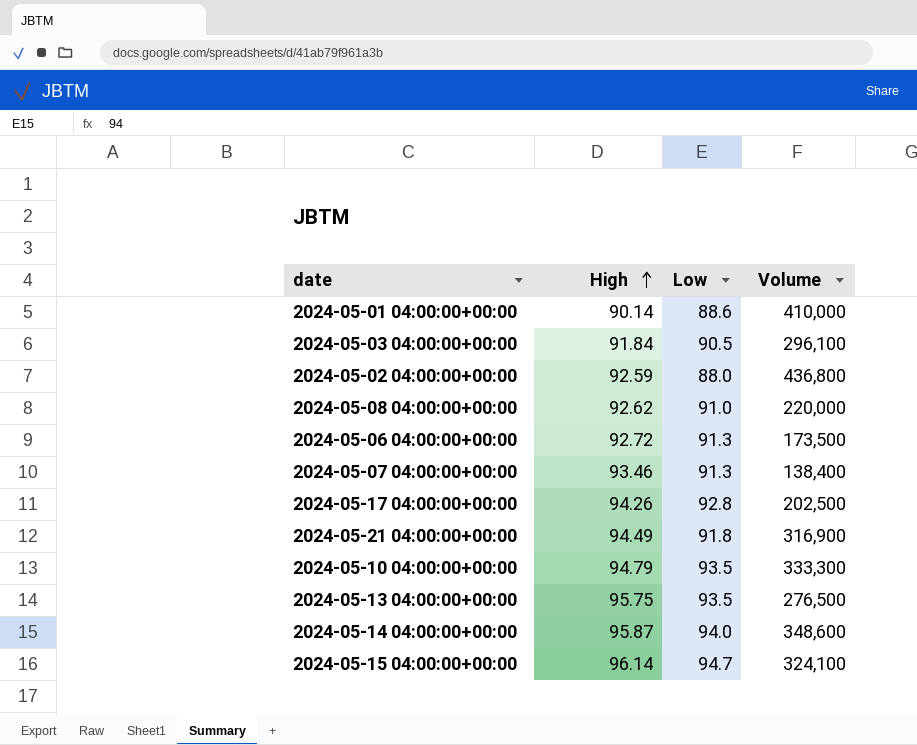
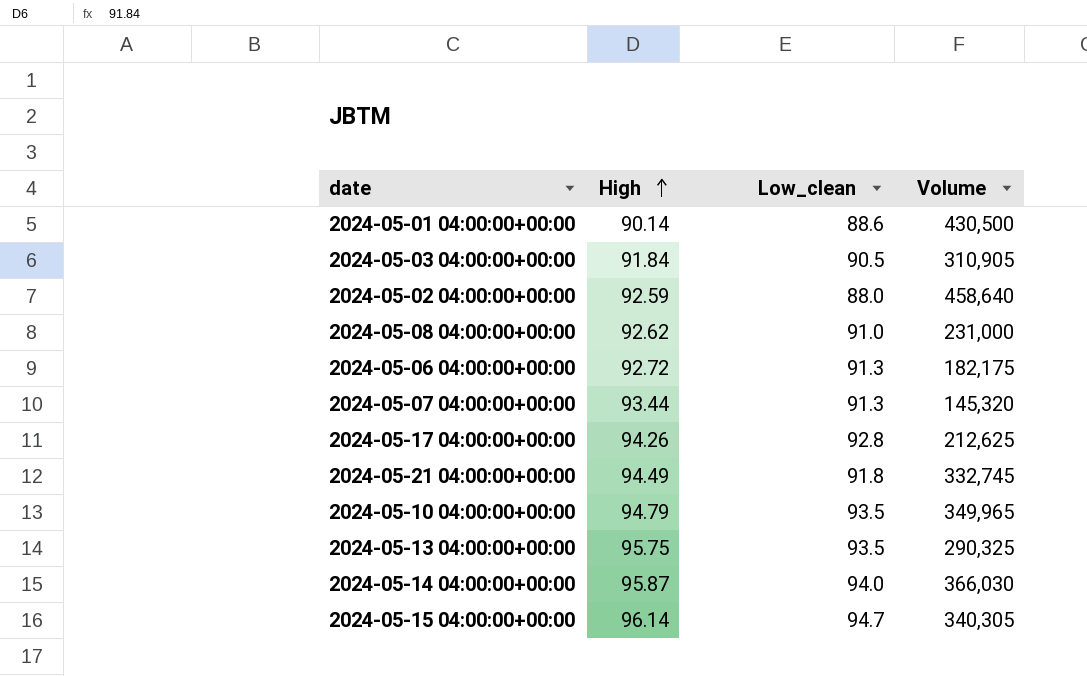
column name: Low -> Low_clean
2024-05-01 04:00:00+00:00 | Volume: 410,000 -> 430,500
2024-05-03 04:00:00+00:00 | Volume: 296,100 -> 310,905
2024-05-02 04:00:00+00:00 | Volume: 436,800 -> 458,640
2024-05-08 04:00:00+00:00 | Volume: 220,000 -> 231,000
2024-05-06 04:00:00+00:00 | Volume: 173,500 -> 182,175
2024-05-07 04:00:00+00:00 | High: 93.46 -> 93.44
2024-05-07 04:00:00+00:00 | Volume: 138,400 -> 145,320
2024-05-17 04:00:00+00:00 | Volume: 202,500 -> 212,625
2024-05-21 04:00:00+00:00 | Volume: 316,900 -> 332,745
2024-05-10 04:00:00+00:00 | Volume: 333,300 -> 349,965
2024-05-13 04:00:00+00:00 | Volume: 276,500 -> 290,325
2024-05-14 04:00:00+00:00 | Volume: 348,600 -> 366,030
2024-05-15 04:00:00+00:00 | Volume: 324,100 -> 340,305

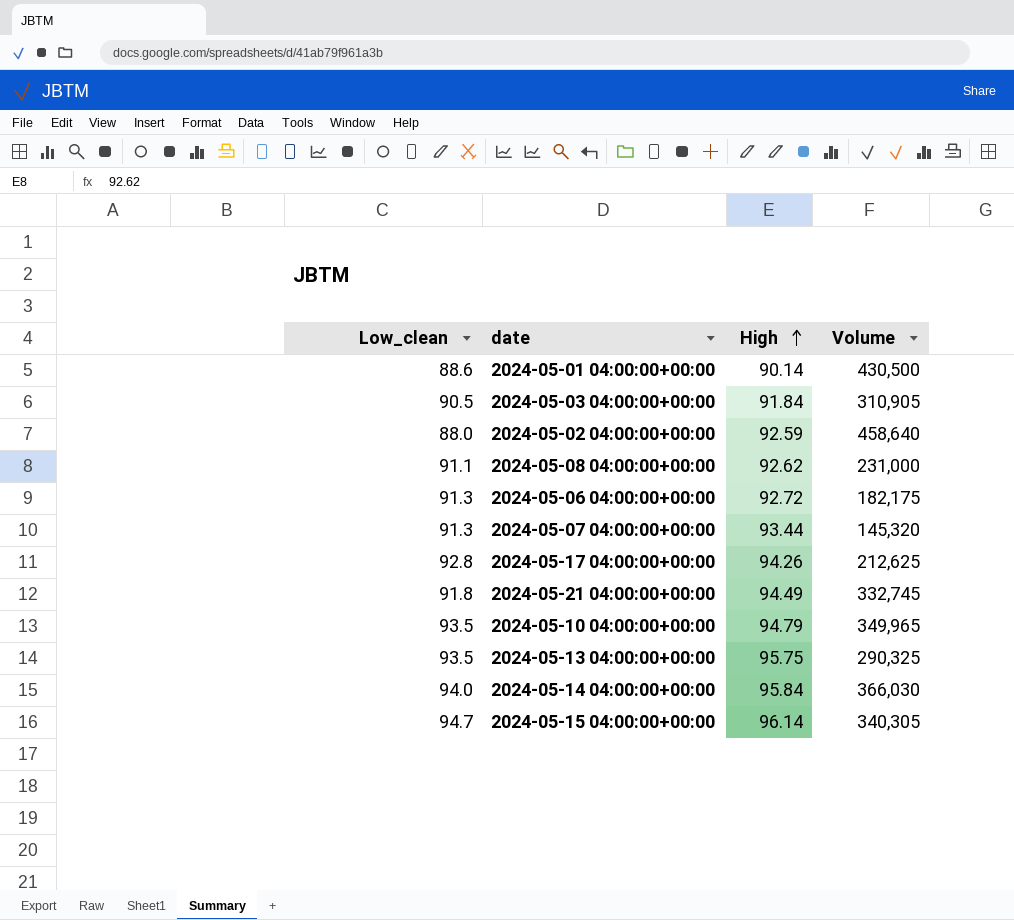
column Low_clean | position: 3 -> 1
2024-05-08 04:00:00+00:00 | Low_clean: 91.0 -> 91.1
2024-05-14 04:00:00+00:00 | High: 95.87 -> 95.84

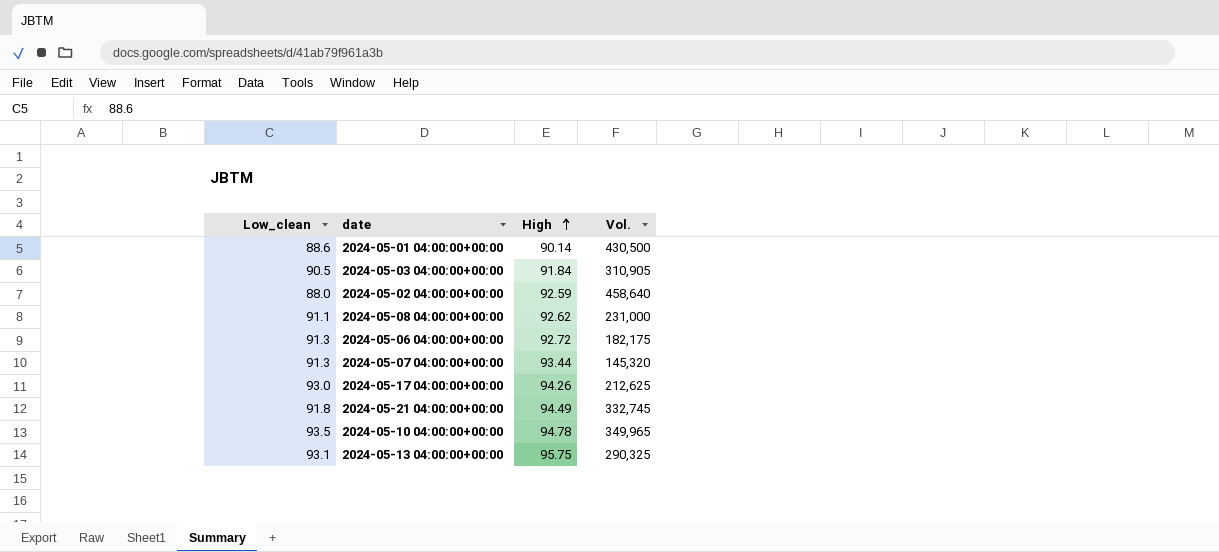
column name: Volume -> Vol.
row 2024-05-14 04:00:00+00:00: 94.0 | 95.84 | 366,030 -> none
row 2024-05-15 04:00:00+00:00: 94.7 | 96.14 | 340,305 -> none
2024-05-17 04:00:00+00:00 | Low_clean: 92.8 -> 93.0
2024-05-10 04:00:00+00:00 | High: 94.79 -> 94.78
2024-05-13 04:00:00+00:00 | Low_clean: 93.5 -> 93.1

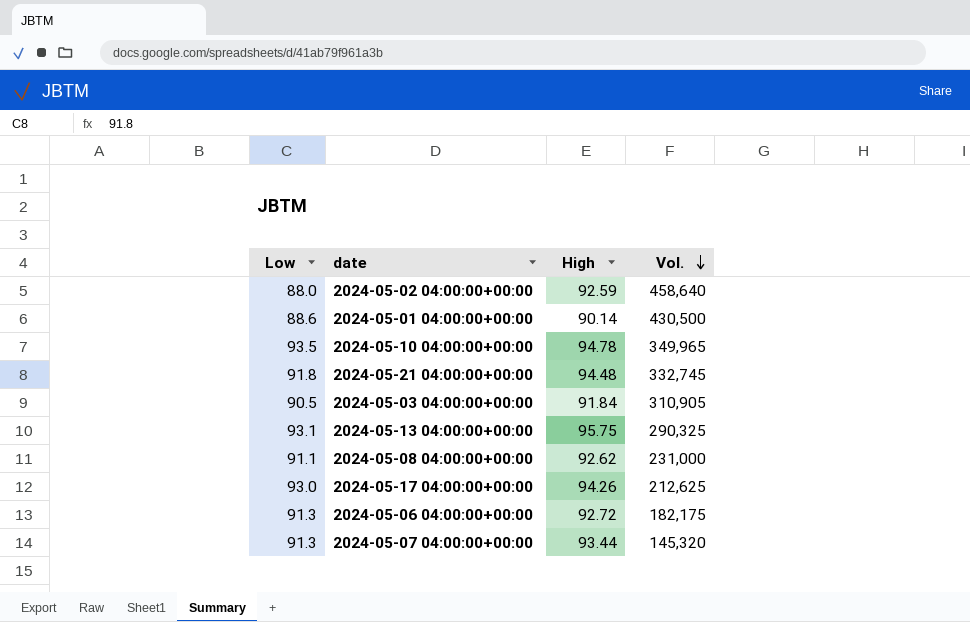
row order: High ascending -> Vol. descending
column name: Low_clean -> Low
2024-05-21 04:00:00+00:00 | High: 94.49 -> 94.48

